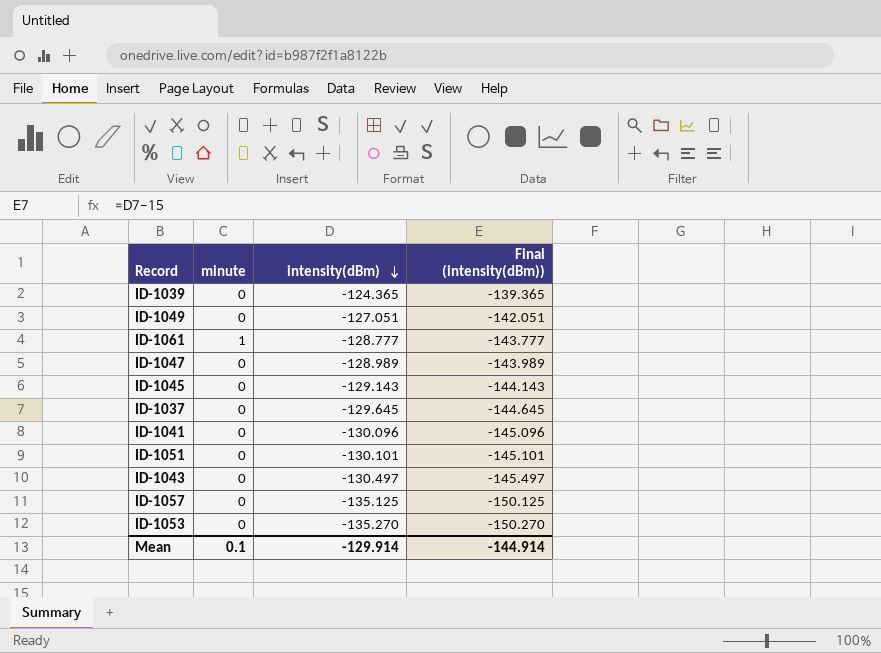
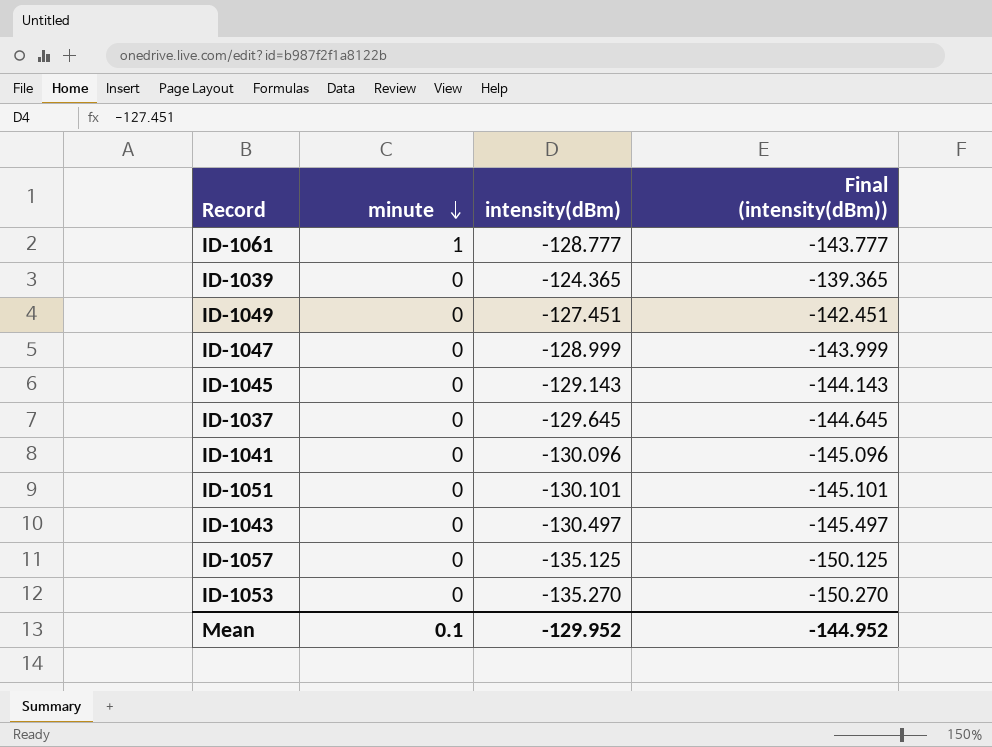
row order: intensity(dBm) descending -> minute descending
ID-1049 | intensity(dBm): -127.051 -> -127.451
ID-1049 | Final (intensity(dBm)): -142.051 -> -142.451
ID-1047 | intensity(dBm): -128.989 -> -128.999
ID-1047 | Final (intensity(dBm)): -143.989 -> -143.999
Mean | intensity(dBm): -129.914 -> -129.952
Mean | Final (intensity(dBm)): -144.914 -> -144.952

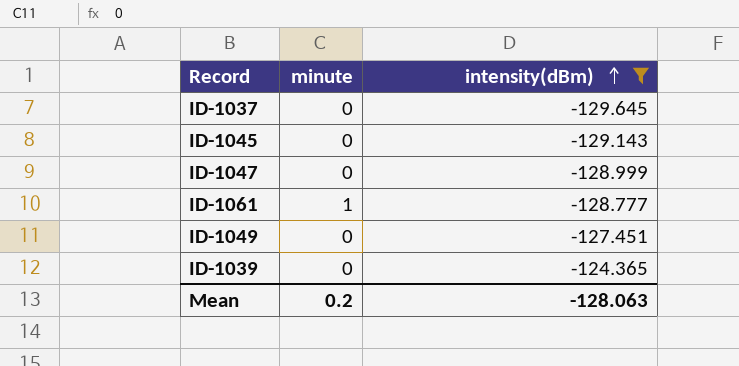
filter: none -> intensity(dBm) >= -129.645
row order: minute descending -> intensity(dBm) ascending
column Final (intensity(dBm)) | formula: [intensity(dBm)] - 15 -> none
Mean | minute: 0.1 -> 0.2
Mean | intensity(dBm): -129.952 -> -128.063

